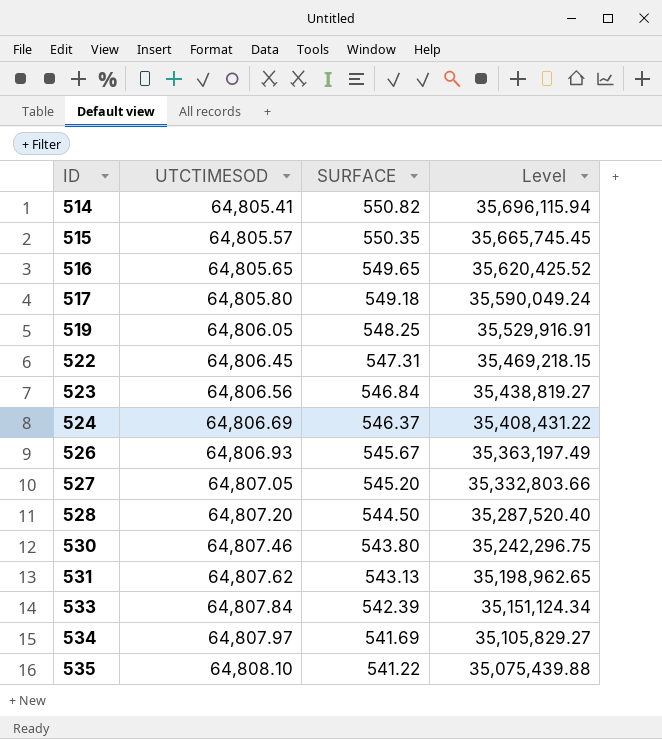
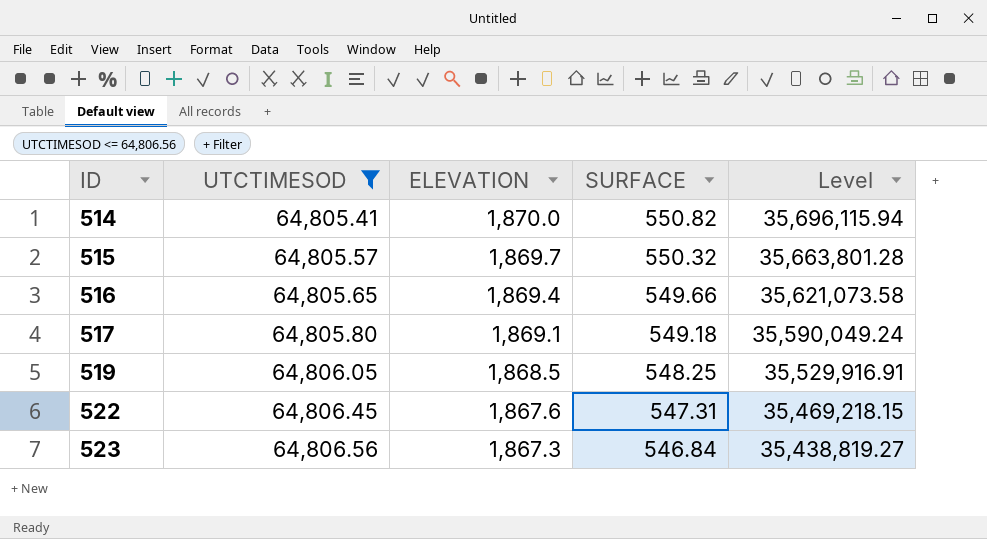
filter: none -> UTCTIMESOD <= 64,806.56
column ELEVATION | position: none -> 3
515 | SURFACE: 550.35 -> 550.32
515 | Level: 35,665,745.45 -> 35,663,801.28
516 | SURFACE: 549.65 -> 549.66
516 | Level: 35,620,425.52 -> 35,621,073.58

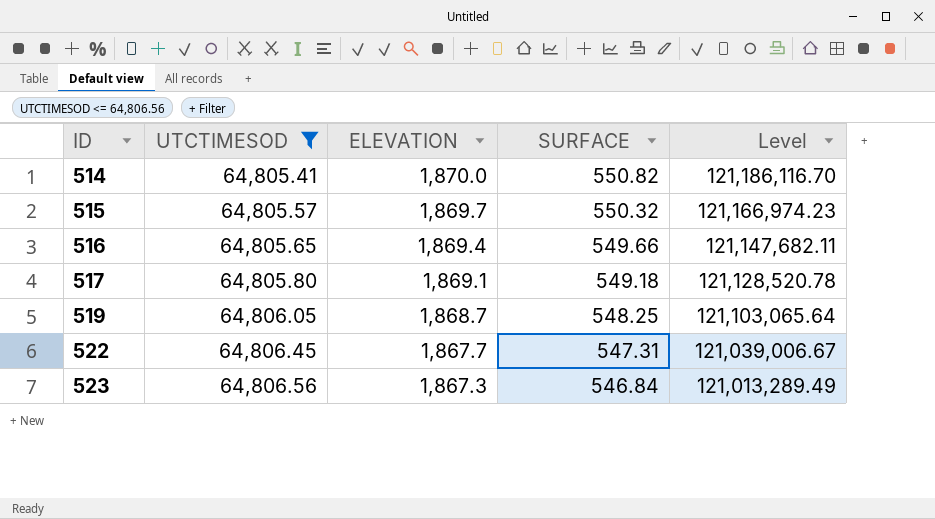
column Level | formula: [UTCTIMESOD] * [SURFACE] -> [UTCTIMESOD] * [ELEVATION]
519 | ELEVATION: 1,868.5 -> 1,868.7
522 | ELEVATION: 1,867.6 -> 1,867.7

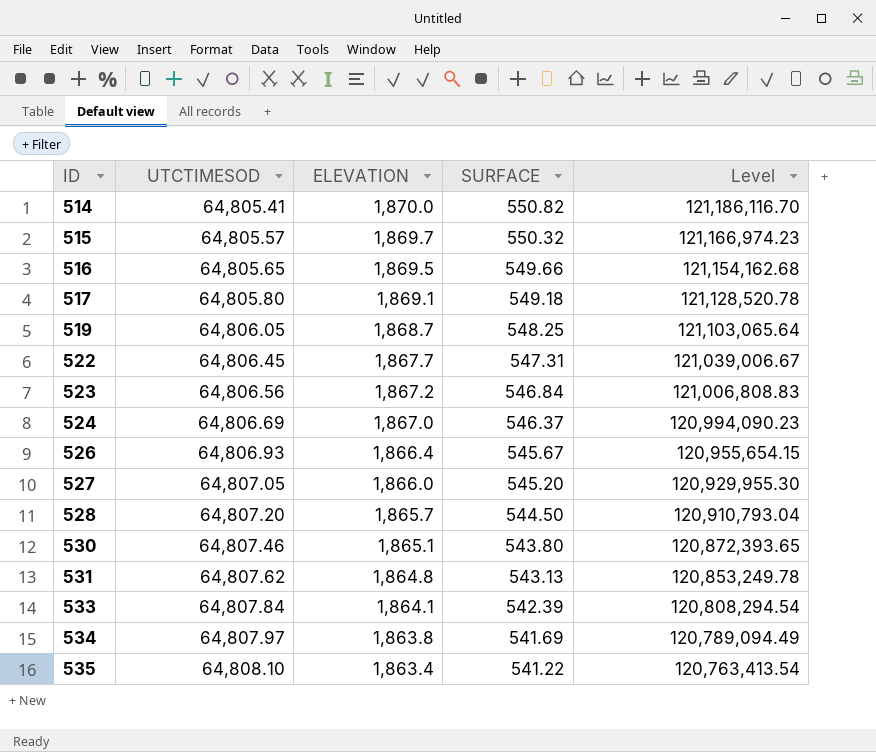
filter: UTCTIMESOD <= 64,806.56 -> none
516 | ELEVATION: 1,869.4 -> 1,869.5
516 | Level: 121,147,682.11 -> 121,154,162.68
523 | ELEVATION: 1,867.3 -> 1,867.2
523 | Level: 121,013,289.49 -> 121,006,808.83

